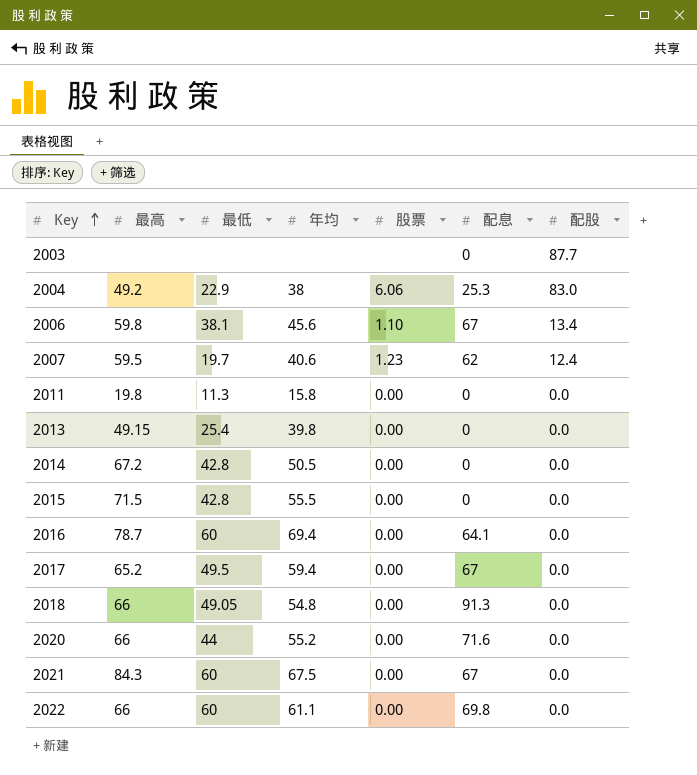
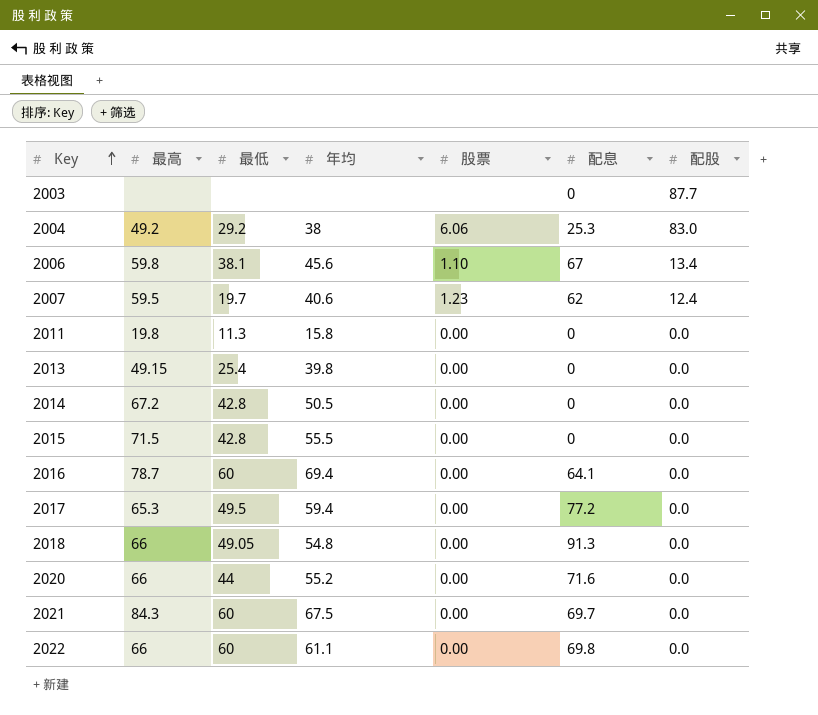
2004 | 最低: 22.9 -> 29.2
2017 | 最高: 65.2 -> 65.3
2017 | 配息: 67 -> 77.2
2021 | 配息: 67 -> 69.7

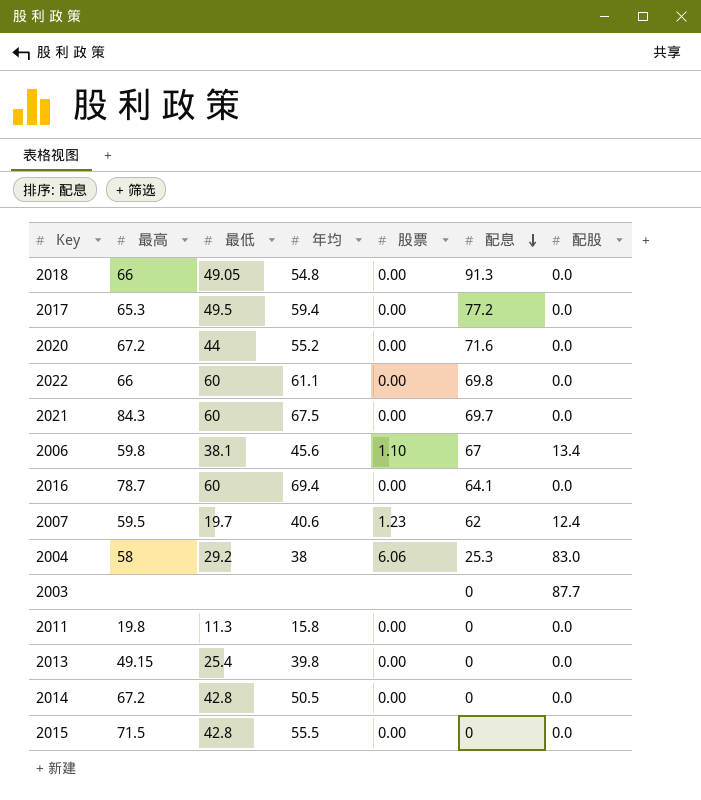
row order: Key ascending -> 配息 descending
2020 | 最高: 66 -> 67.2
2004 | 最高: 49.2 -> 58

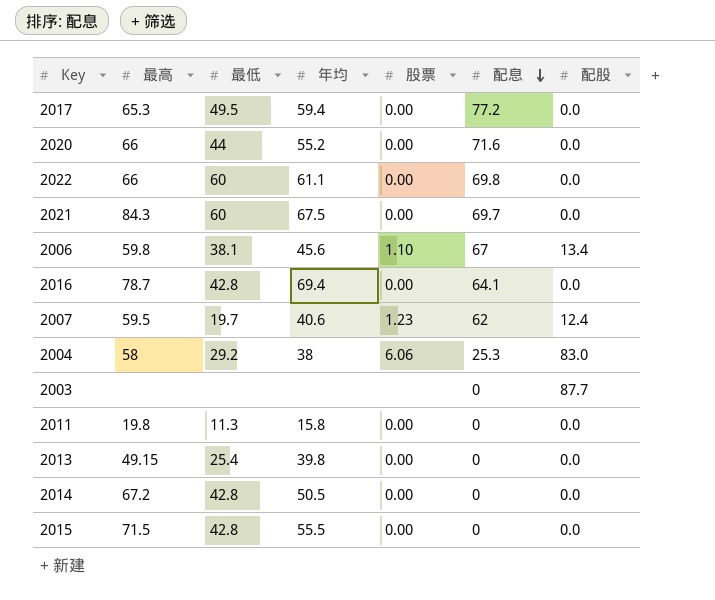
row 2018: 66 | 49.05 | 54.8 | 0.00 | 91.3 | 0.0 -> none
2020 | 最高: 67.2 -> 66
2016 | 最低: 60 -> 42.8

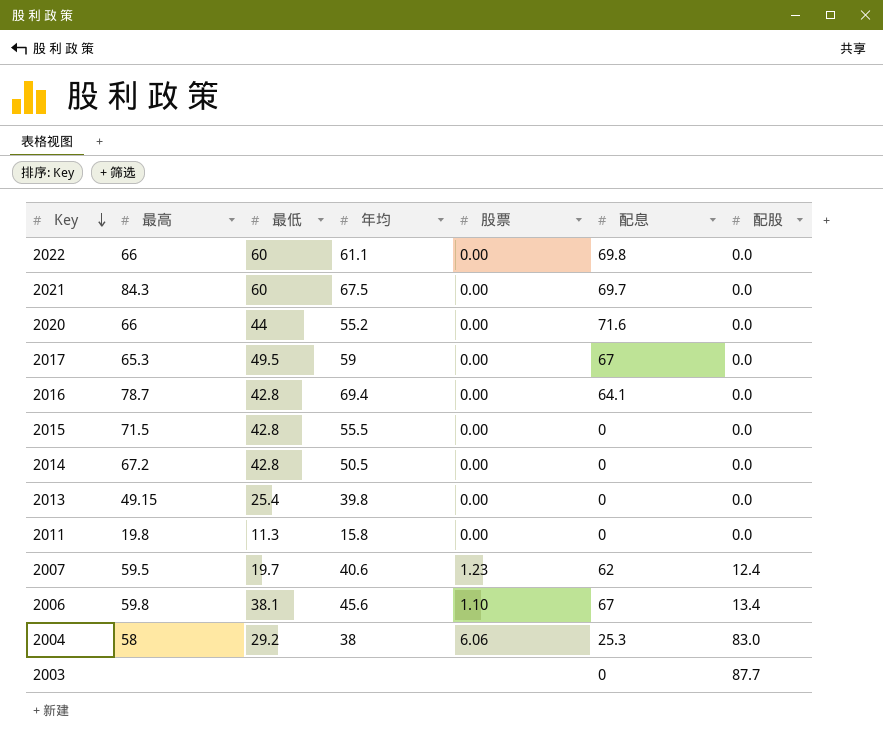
row order: 配息 descending -> Key descending
2017 | 年均: 59.4 -> 59
2017 | 配息: 77.2 -> 67

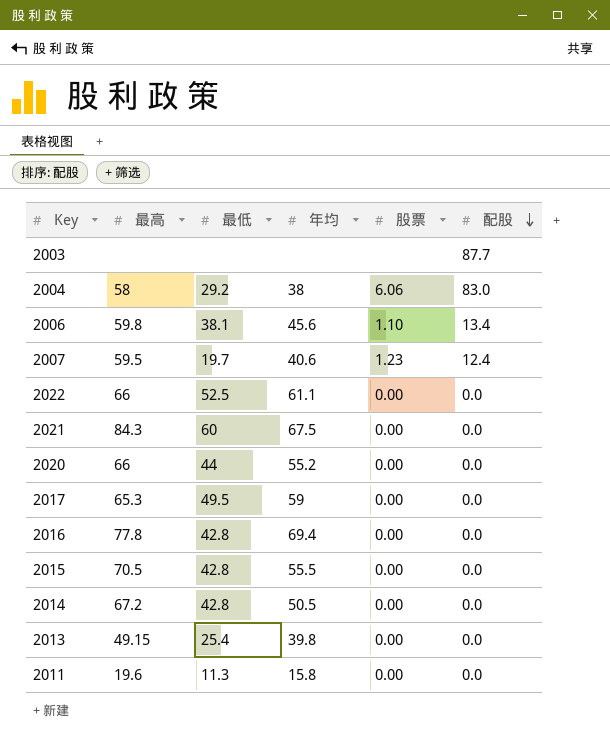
row order: Key descending -> 配股 descending
column 配息 | position: 6 -> none
2022 | 最低: 60 -> 52.5
2016 | 最高: 78.7 -> 77.8
2015 | 最高: 71.5 -> 70.5
2011 | 最高: 19.8 -> 19.6

